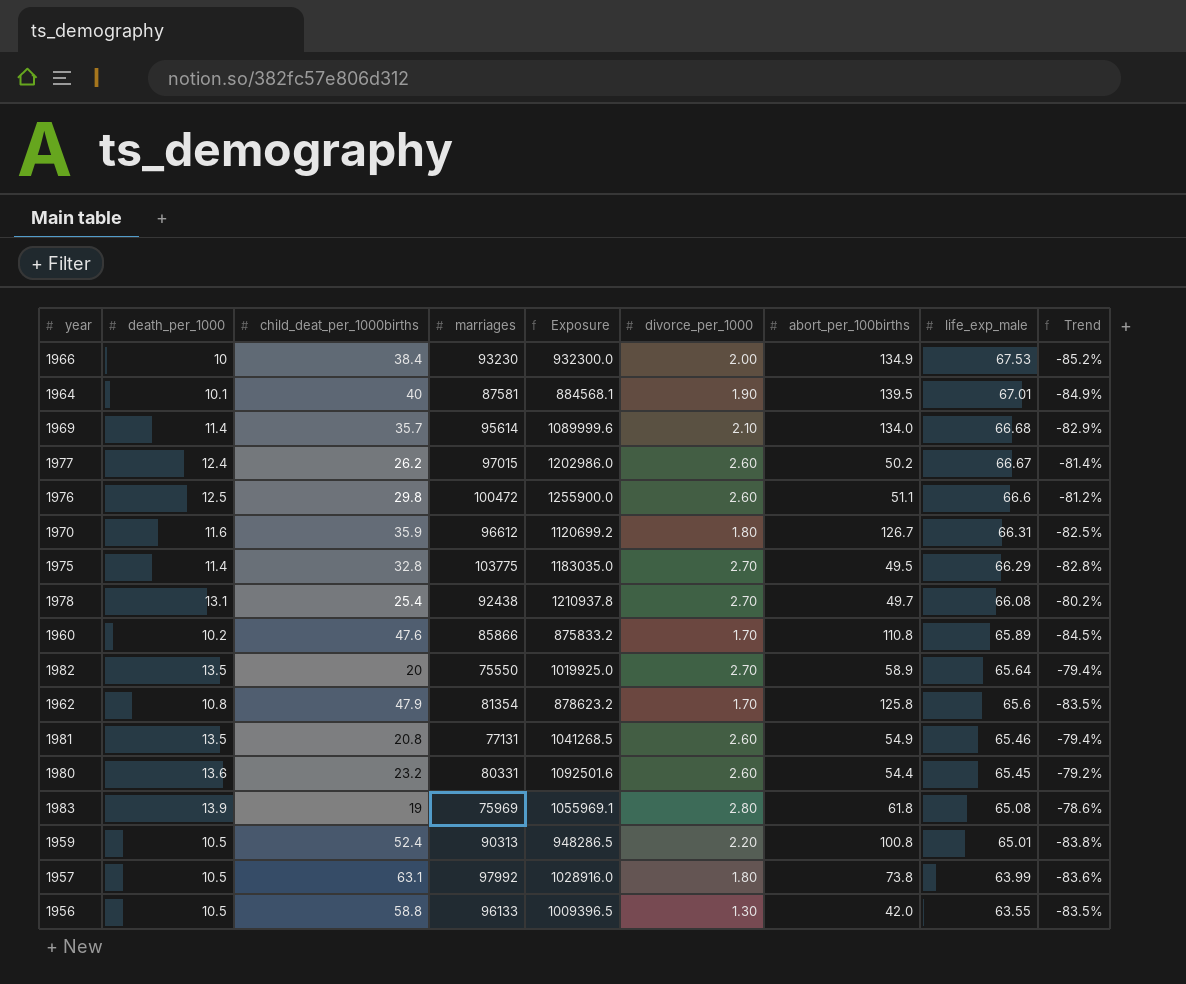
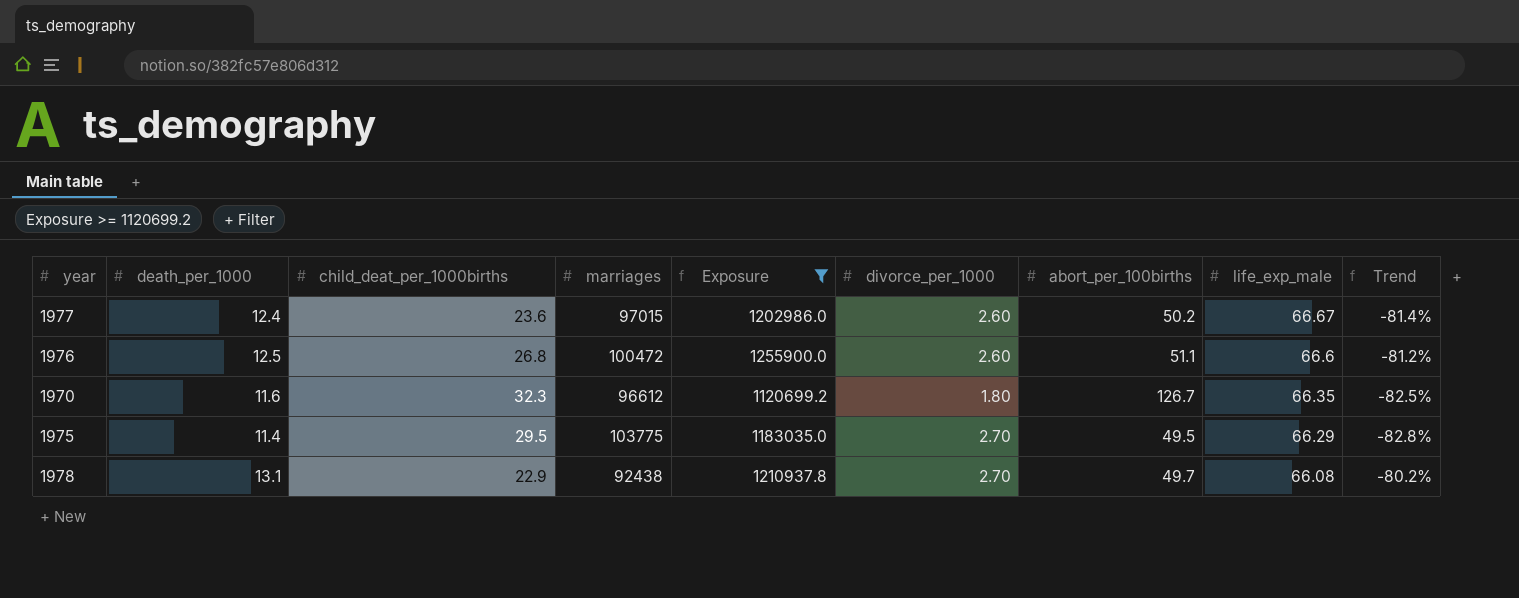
filter: none -> Exposure >= 1120699.2
1977 | child_deat_per_1000births: 26.2 -> 23.6
1976 | child_deat_per_1000births: 29.8 -> 26.8
1970 | child_deat_per_1000births: 35.9 -> 32.3
1970 | life_exp_male: 66.31 -> 66.35
1975 | child_deat_per_1000births: 32.8 -> 29.5
1978 | child_deat_per_1000births: 25.4 -> 22.9

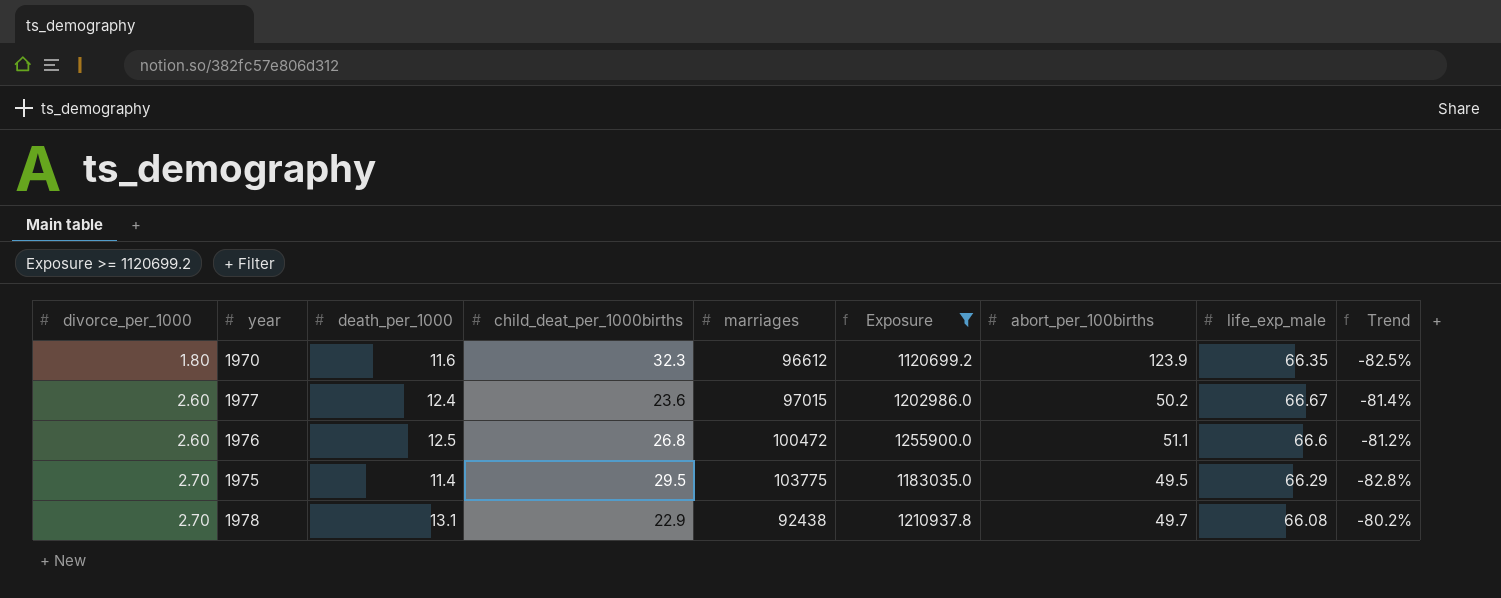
row order: life_exp_male descending -> divorce_per_1000 ascending
column divorce_per_1000 | position: 6 -> 1
1970 | abort_per_100births: 126.7 -> 123.9

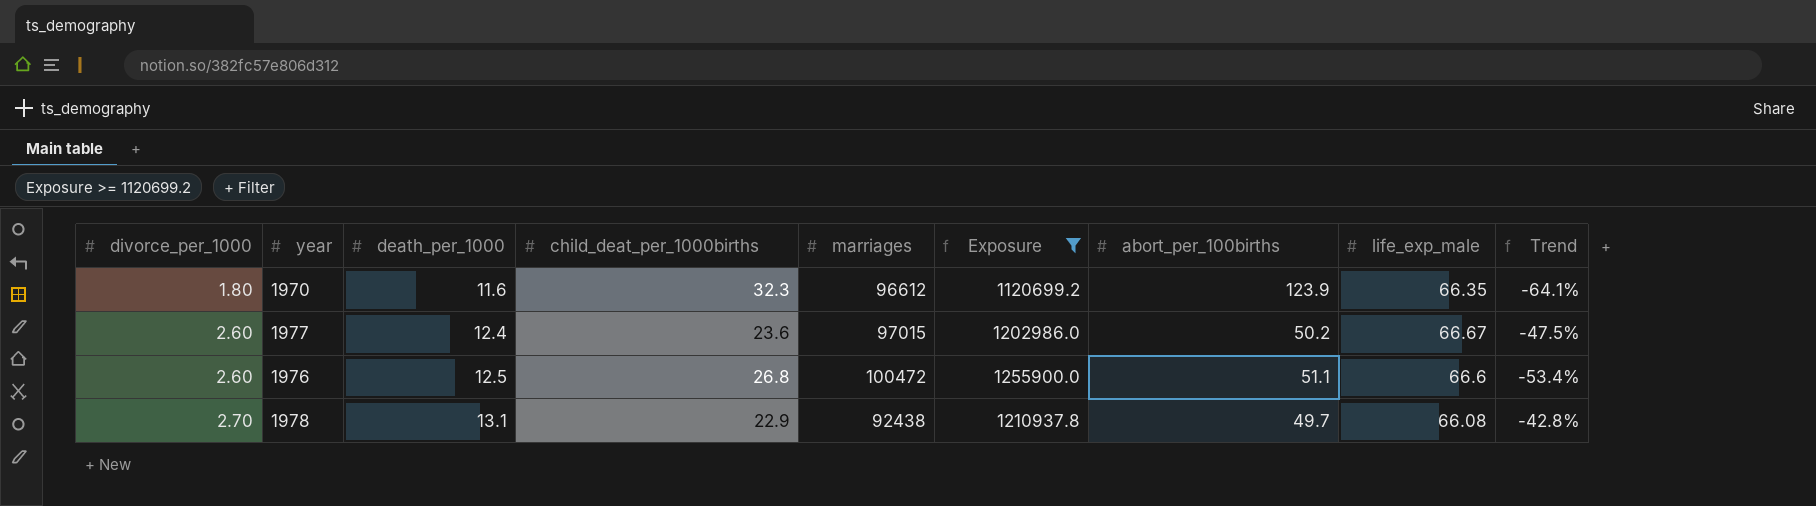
column Trend | formula: ([death_per_1000] - [life_exp_male]) / [life_exp_male] -> ([death_per_1000] - [child_deat_per_1000births]) / [child_deat_per_1000births]
row 1975: 2.70 | 11.4 | 29.5 | 103775 | 1183035.0 | 49.5 | 66.29 | -82.8% -> none

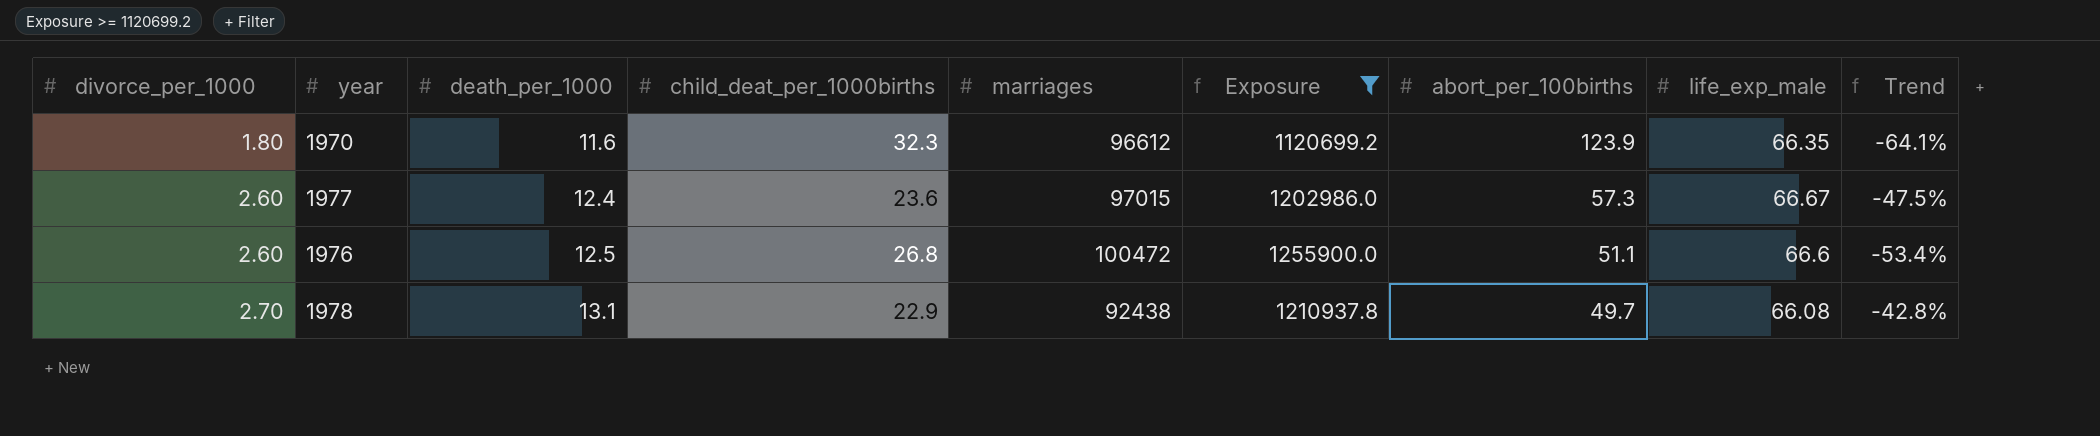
1977 | abort_per_100births: 50.2 -> 57.3

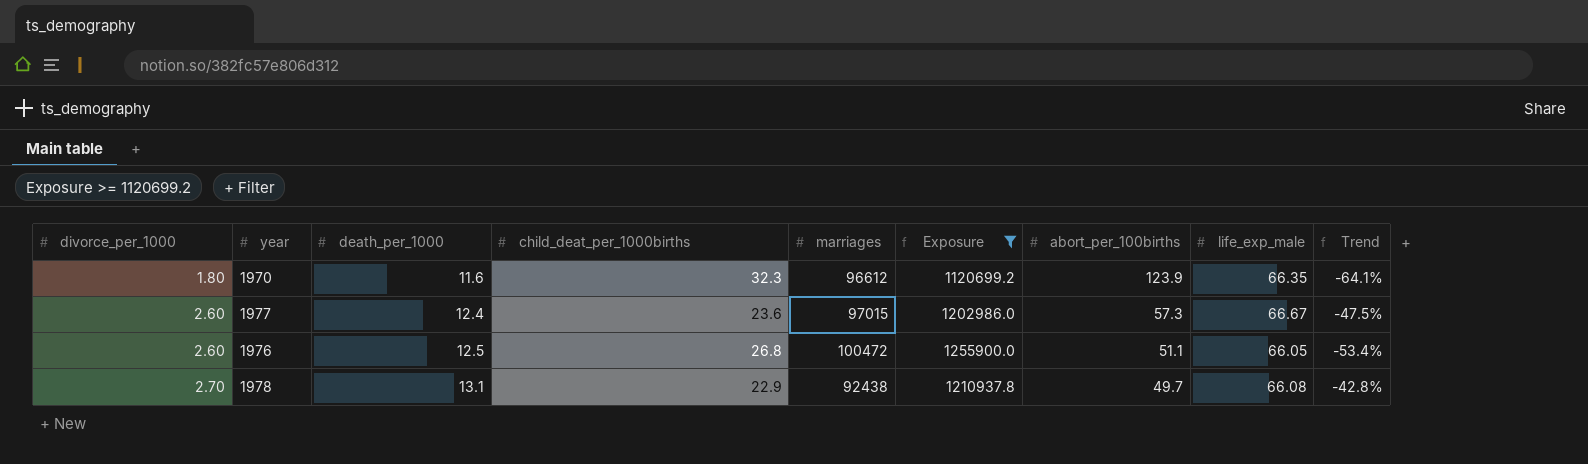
1976 | life_exp_male: 66.6 -> 66.05

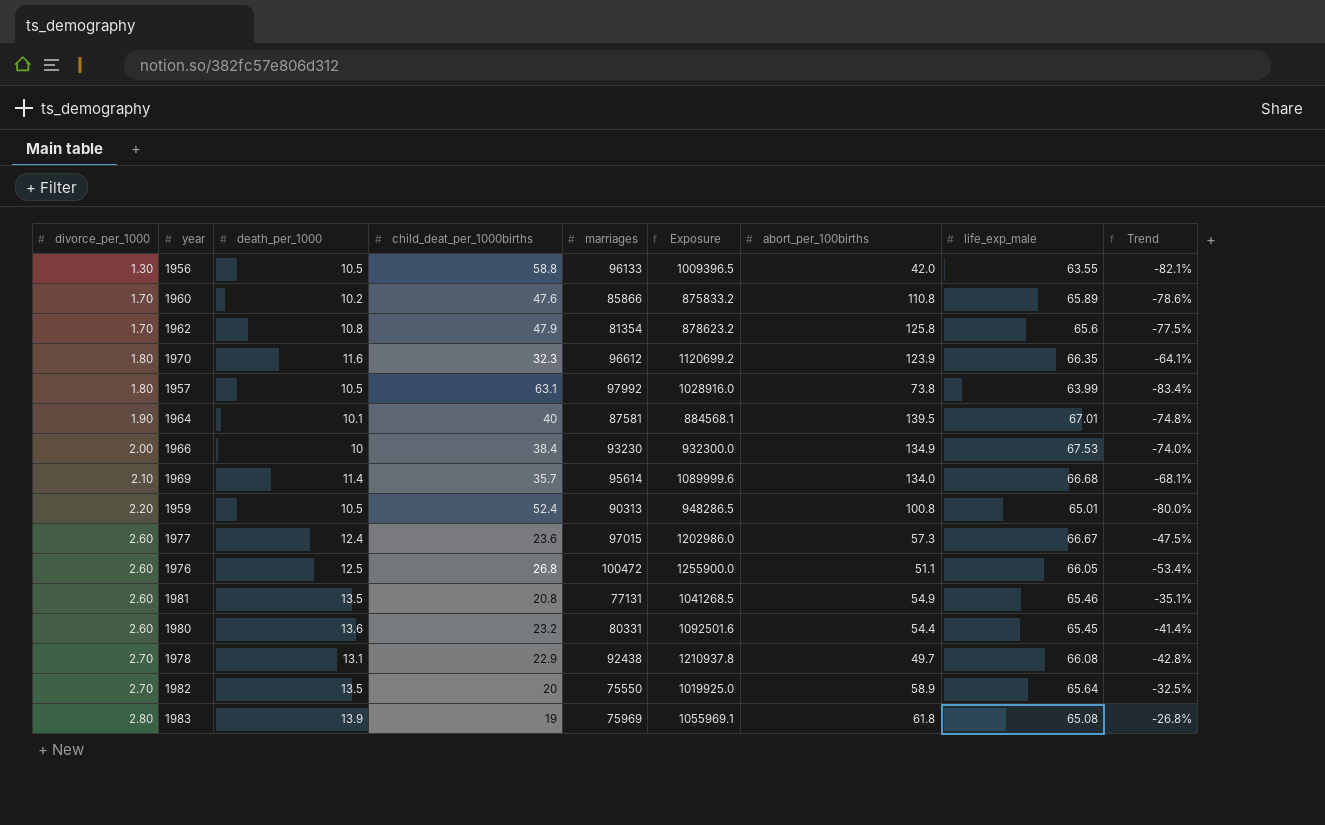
filter: Exposure >= 1120699.2 -> none

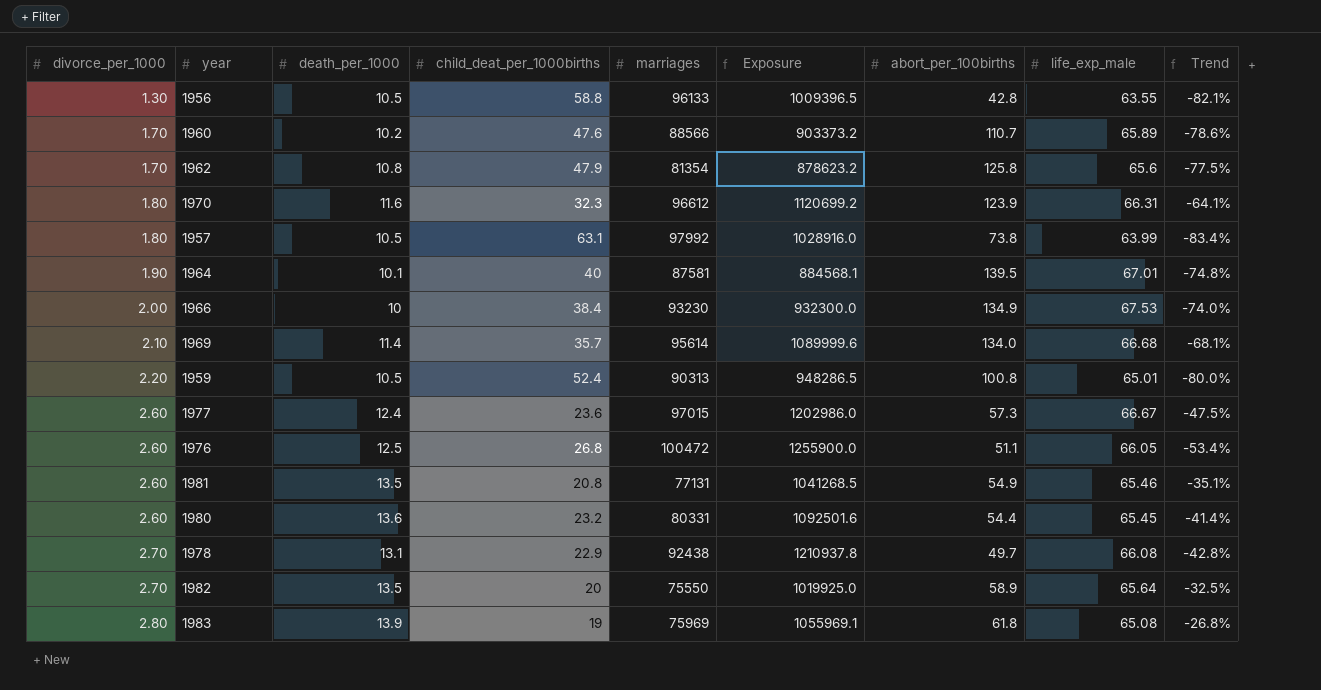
1956 | abort_per_100births: 42.0 -> 42.8
1960 | marriages: 85866 -> 88566
1960 | Exposure: 875833.2 -> 903373.2
1960 | abort_per_100births: 110.8 -> 110.7
1970 | life_exp_male: 66.35 -> 66.31

